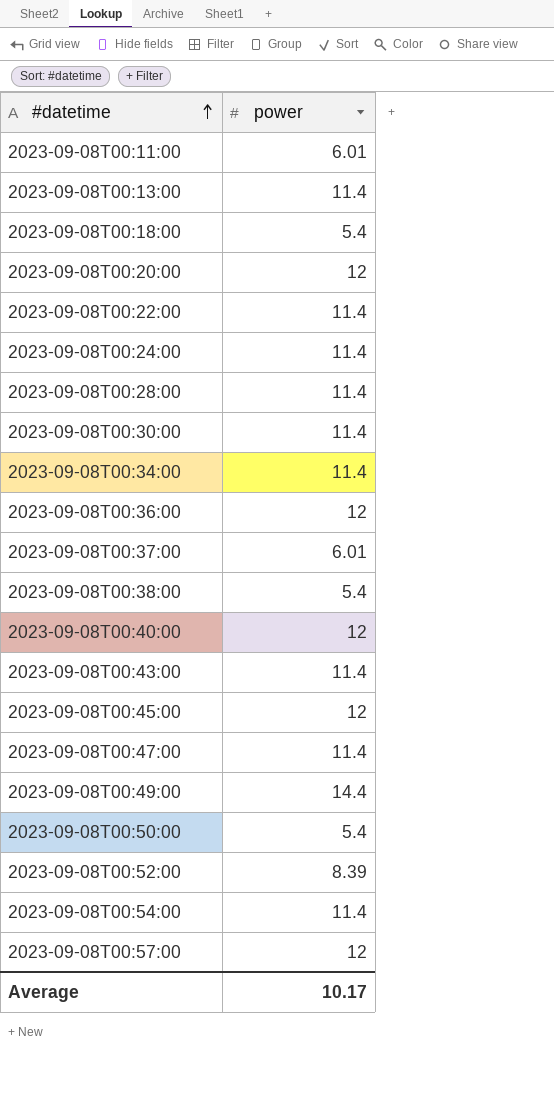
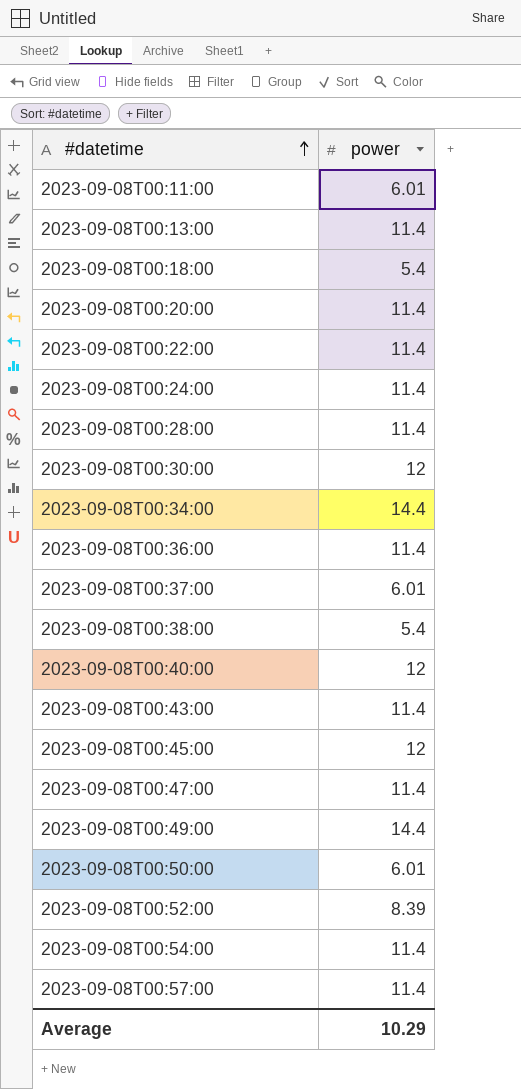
2023-09-08T00:20:00 | power: 12 -> 11.4
2023-09-08T00:30:00 | power: 11.4 -> 12
2023-09-08T00:34:00 | power: 11.4 -> 14.4
2023-09-08T00:36:00 | power: 12 -> 11.4
2023-09-08T00:50:00 | power: 5.4 -> 6.01
2023-09-08T00:57:00 | power: 12 -> 11.4
Average | power: 10.17 -> 10.29

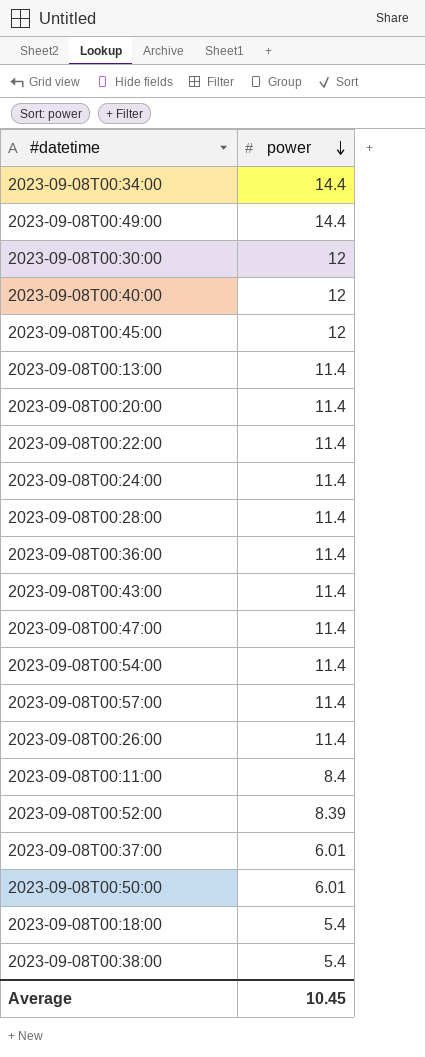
row order: #datetime ascending -> power descending
row 2023-09-08T00:26:00: none -> 11.4
2023-09-08T00:11:00 | power: 6.01 -> 8.4
Average | power: 10.29 -> 10.45

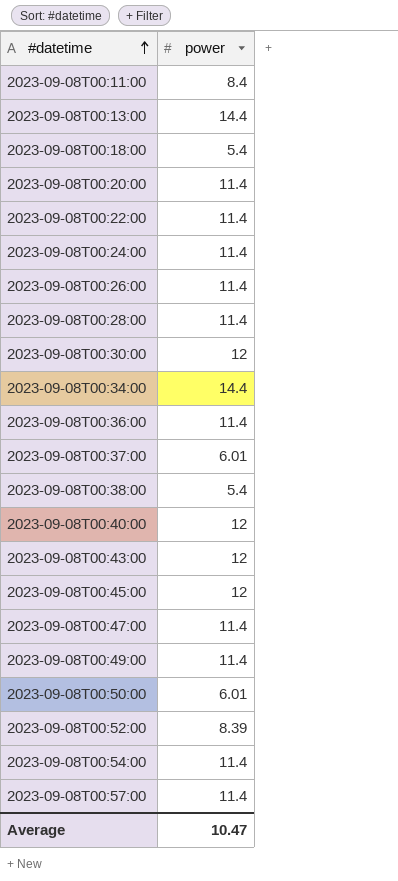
row order: power descending -> #datetime ascending
2023-09-08T00:13:00 | power: 11.4 -> 14.4
2023-09-08T00:43:00 | power: 11.4 -> 12
2023-09-08T00:49:00 | power: 14.4 -> 11.4
Average | power: 10.45 -> 10.47

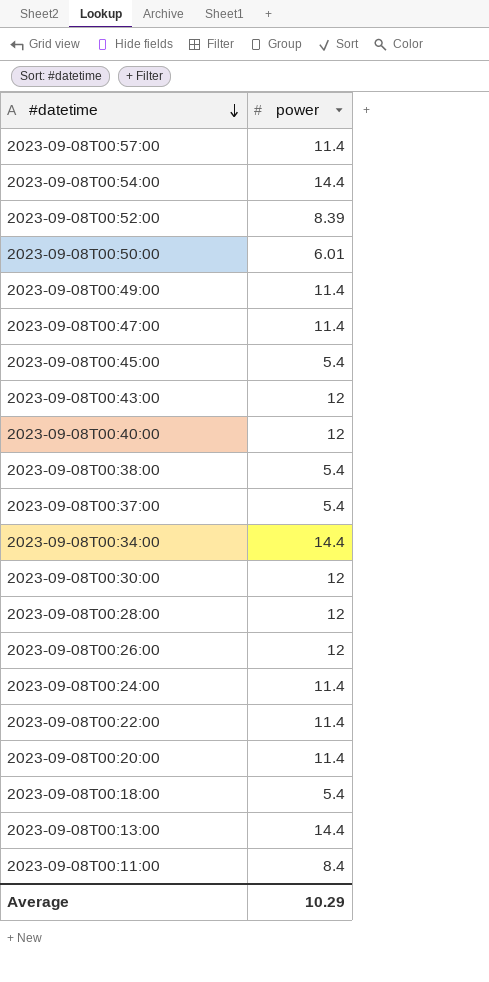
row order: #datetime ascending -> #datetime descending
row 2023-09-08T00:36:00: 11.4 -> none
2023-09-08T00:54:00 | power: 11.4 -> 14.4
2023-09-08T00:45:00 | power: 12 -> 5.4
2023-09-08T00:37:00 | power: 6.01 -> 5.4
2023-09-08T00:28:00 | power: 11.4 -> 12
2023-09-08T00:26:00 | power: 11.4 -> 12
Average | power: 10.47 -> 10.29

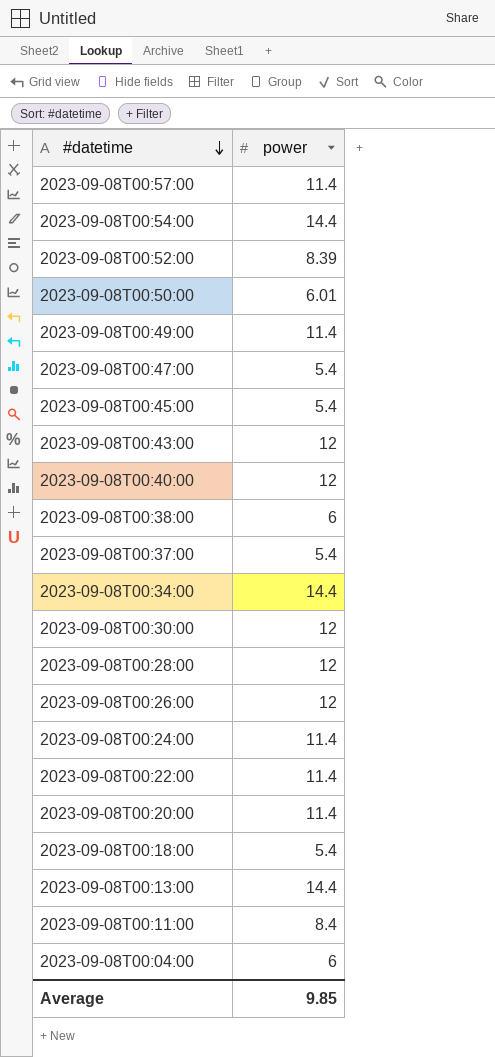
2023-09-08T00:47:00 | power: 11.4 -> 5.4
2023-09-08T00:38:00 | power: 5.4 -> 6
row 2023-09-08T00:04:00: none -> 6
Average | power: 10.29 -> 9.85

